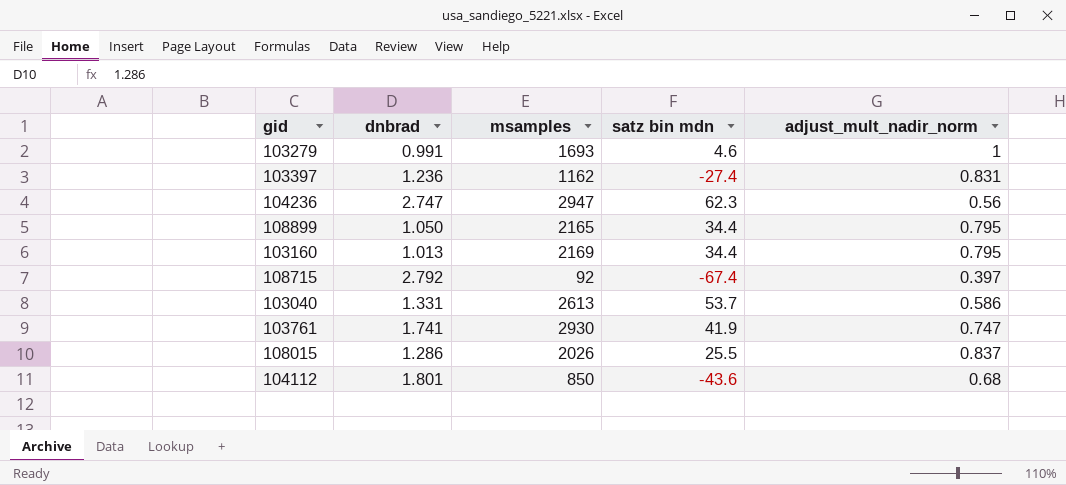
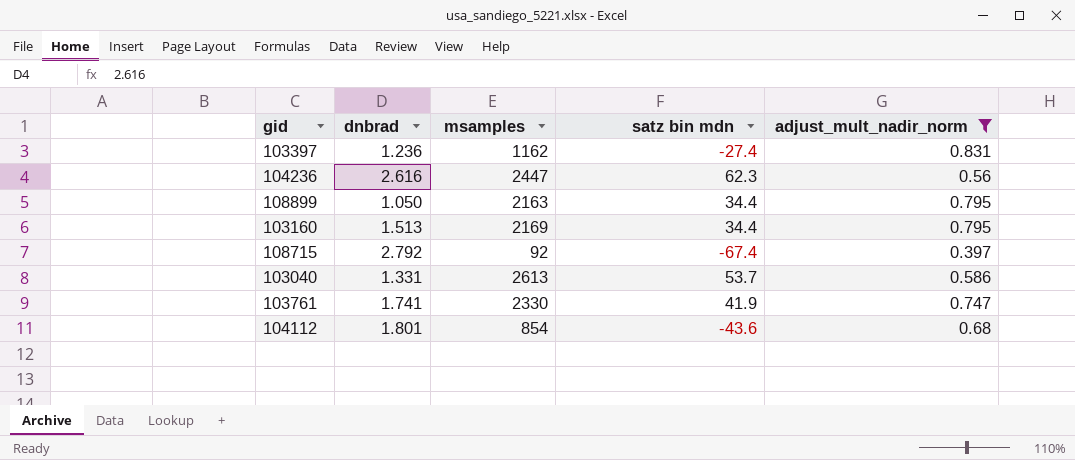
filter: none -> adjust_mult_nadir_norm <= 0.831
104236 | dnbrad: 2.747 -> 2.616
104236 | msamples: 2947 -> 2447
108899 | msamples: 2165 -> 2163
103160 | dnbrad: 1.013 -> 1.513
103761 | msamples: 2930 -> 2330
104112 | msamples: 850 -> 854

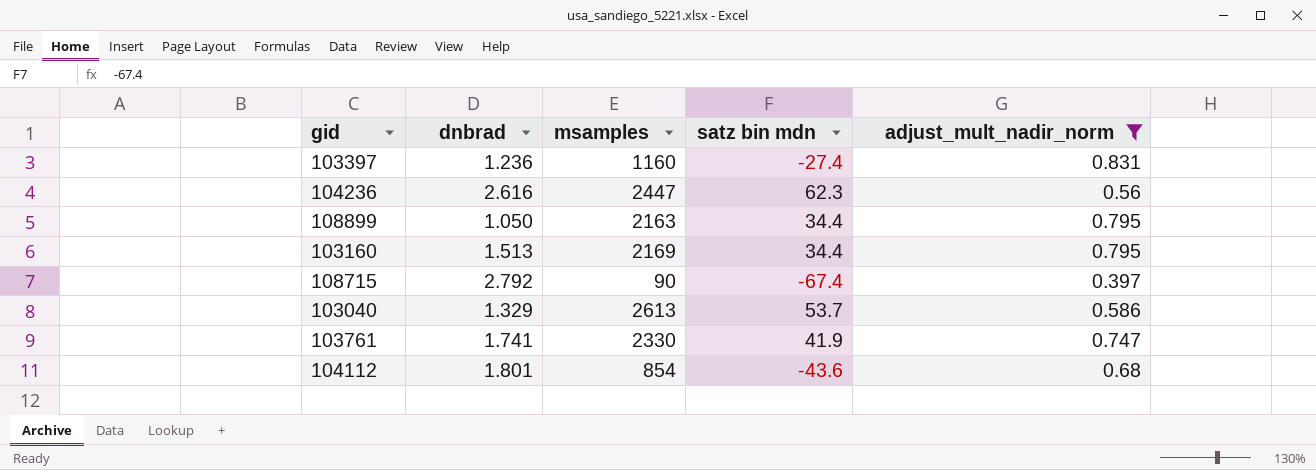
103397 | msamples: 1162 -> 1160
108715 | msamples: 92 -> 90
103040 | dnbrad: 1.331 -> 1.329

